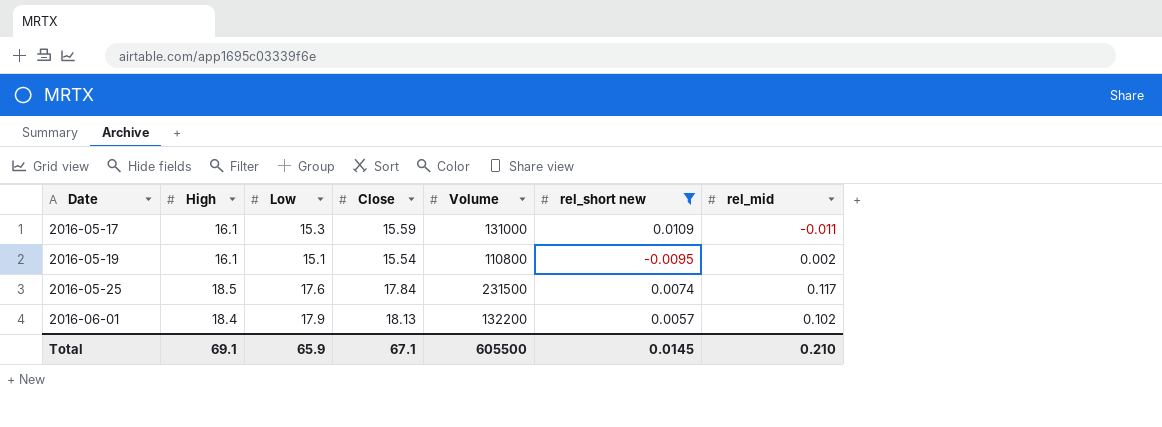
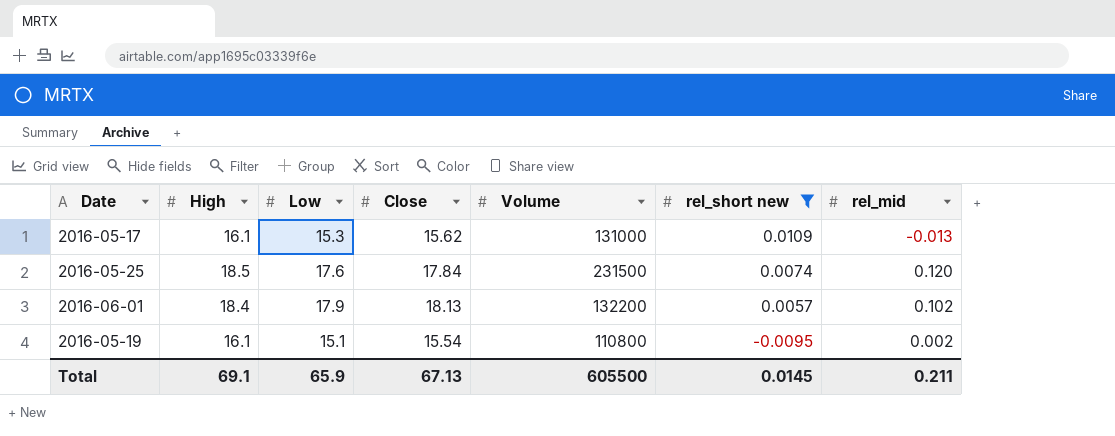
row order: Date ascending -> rel_short new descending
2016-05-17 | Close: 15.59 -> 15.62
2016-05-17 | rel_mid: -0.011 -> -0.013
2016-05-25 | rel_mid: 0.117 -> 0.120
Total | Close: 67.1 -> 67.13
Total | rel_mid: 0.210 -> 0.211

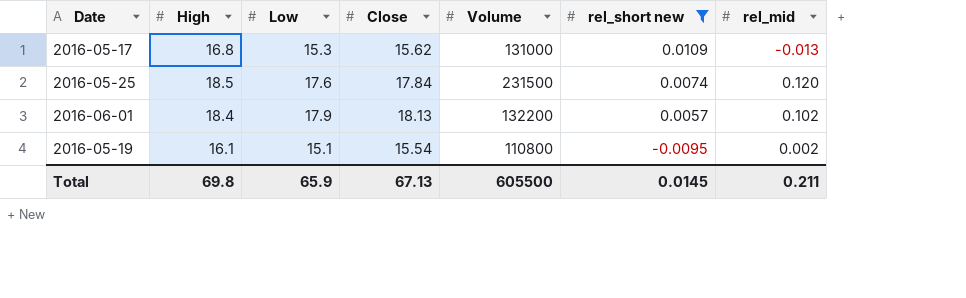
2016-05-17 | High: 16.1 -> 16.8
Total | High: 69.1 -> 69.8

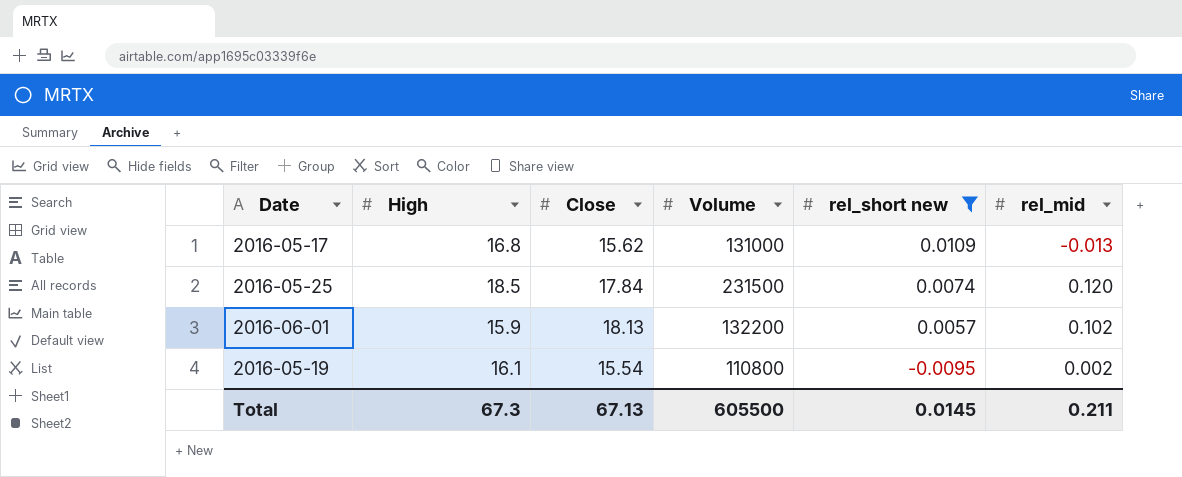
column Low | position: 3 -> none
2016-06-01 | High: 18.4 -> 15.9
Total | High: 69.8 -> 67.3

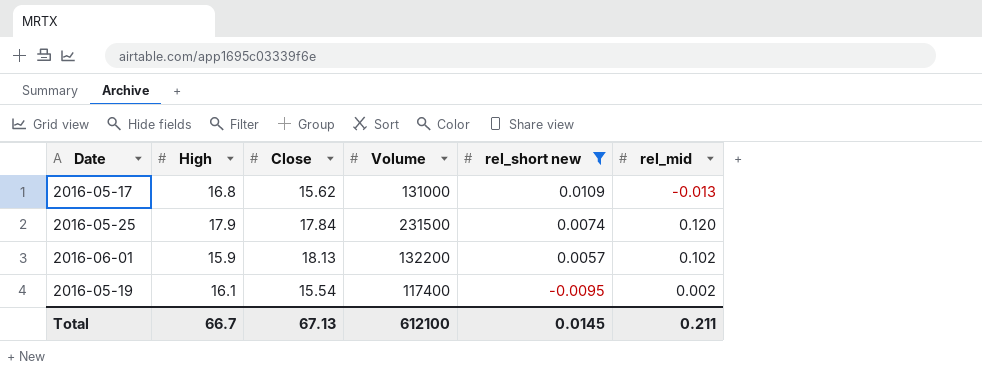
2016-05-25 | High: 18.5 -> 17.9
2016-05-19 | Volume: 110800 -> 117400
Total | High: 67.3 -> 66.7
Total | Volume: 605500 -> 612100

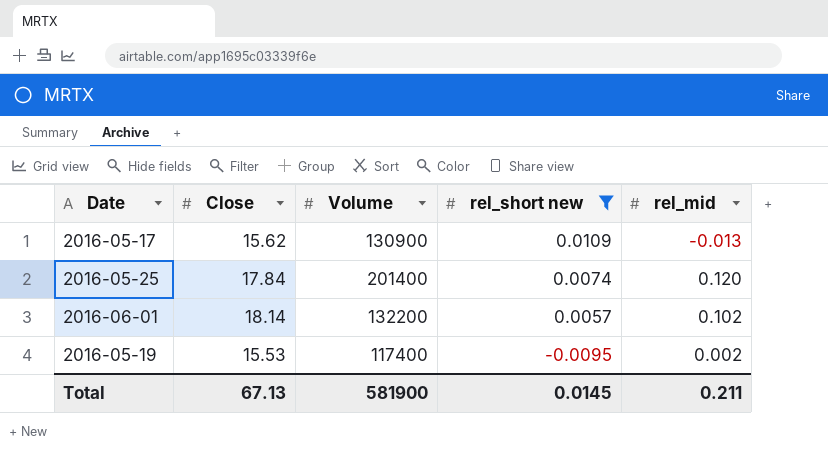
column High | position: 2 -> none
2016-05-17 | Volume: 131000 -> 130900
2016-05-25 | Volume: 231500 -> 201400
2016-06-01 | Close: 18.13 -> 18.14
2016-05-19 | Close: 15.54 -> 15.53
Total | Volume: 612100 -> 581900

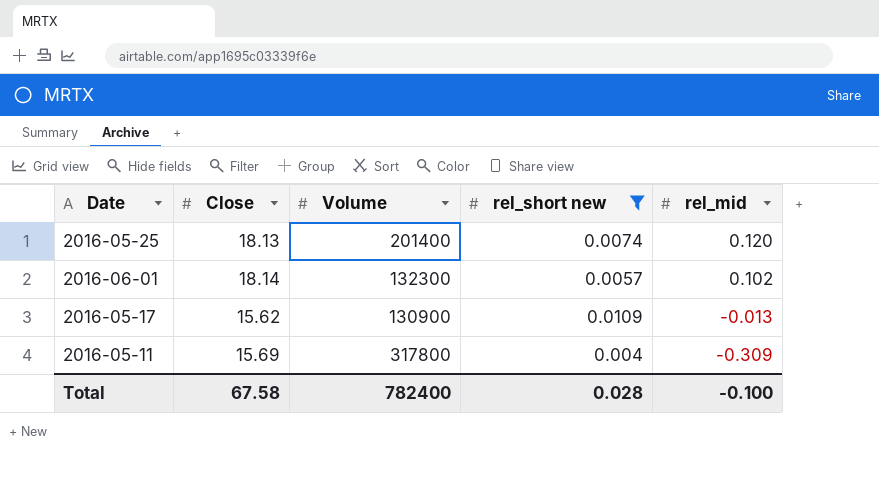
row order: rel_short new descending -> rel_mid descending
row 2016-05-19: 15.53 | 117400 | -0.0095 | 0.002 -> none
2016-05-25 | Close: 17.84 -> 18.13
2016-06-01 | Volume: 132200 -> 132300
row 2016-05-11: none -> 15.69 | 317800 | 0.004 | -0.309
Total | Close: 67.13 -> 67.58
Total | Volume: 581900 -> 782400
Total | rel_short new: 0.0145 -> 0.028
Total | rel_mid: 0.211 -> -0.100

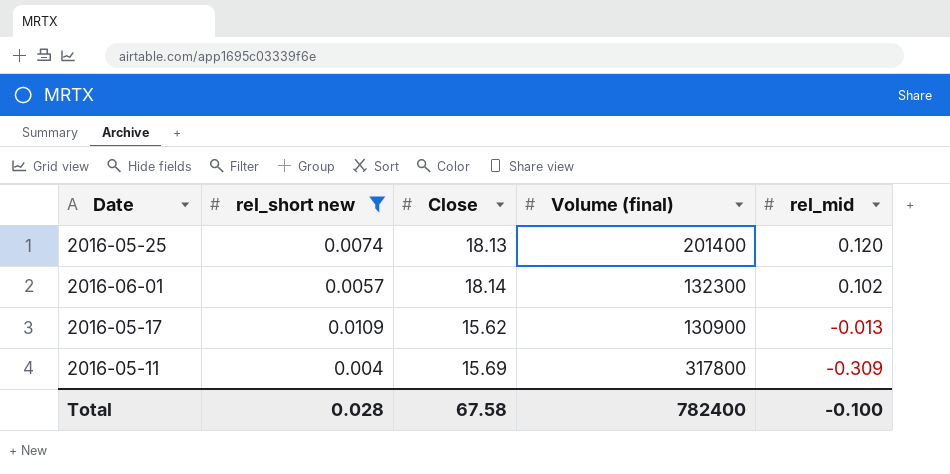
column rel_short new | position: 4 -> 2
column name: Volume -> Volume (final)

